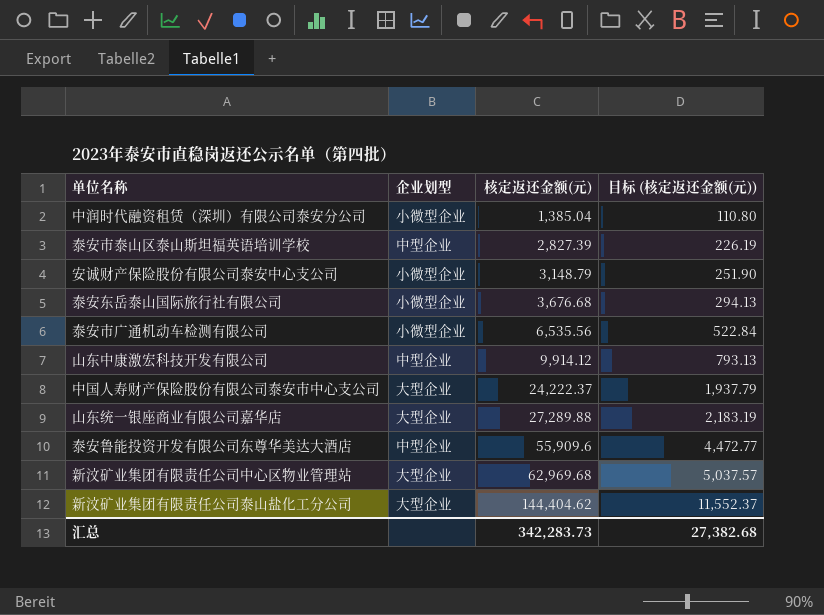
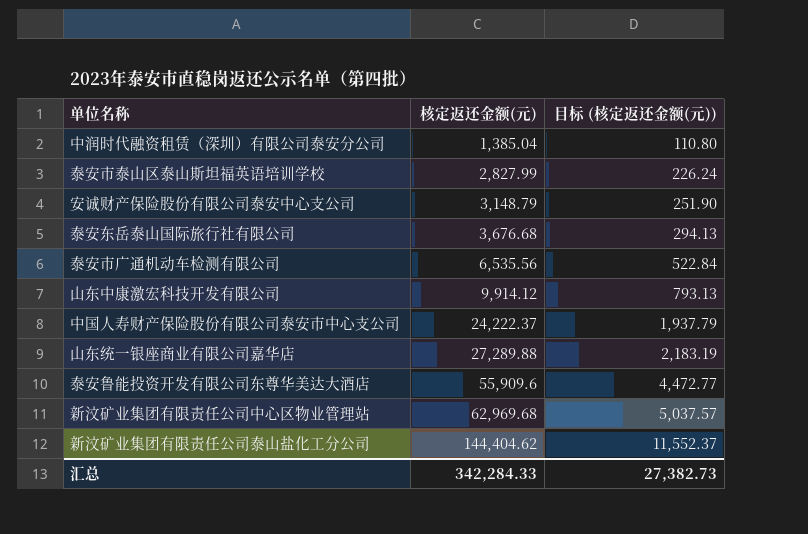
column 企业划型 | position: 2 -> none
泰安市泰山区泰山斯坦福英语培训学校 | 核定返还金额(元): 2,827.39 -> 2,827.99
泰安市泰山区泰山斯坦福英语培训学校 | 目标 (核定返还金额(元)): 226.19 -> 226.24
汇总 | 核定返还金额(元): 342,283.73 -> 342,284.33
汇总 | 目标 (核定返还金额(元)): 27,382.68 -> 27,382.73

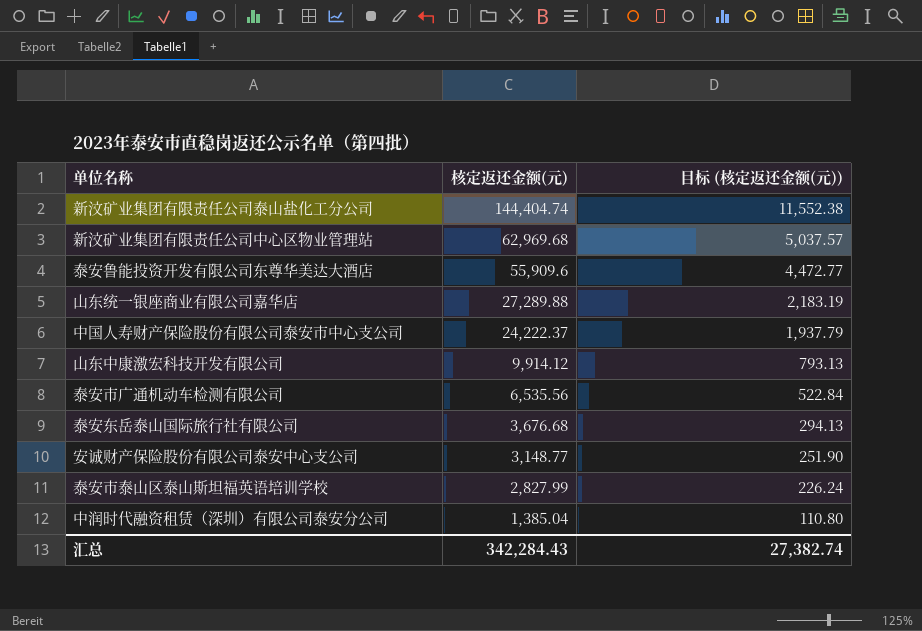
row order: 核定返还金额(元) ascending -> 核定返还金额(元) descending
新汶矿业集团有限责任公司泰山盐化工分公司 | 核定返还金额(元): 144,404.62 -> 144,404.74
新汶矿业集团有限责任公司泰山盐化工分公司 | 目标 (核定返还金额(元)): 11,552.37 -> 11,552.38
安诚财产保险股份有限公司泰安中心支公司 | 核定返还金额(元): 3,148.79 -> 3,148.77
汇总 | 核定返还金额(元): 342,284.33 -> 342,284.43
汇总 | 目标 (核定返还金额(元)): 27,382.73 -> 27,382.74

